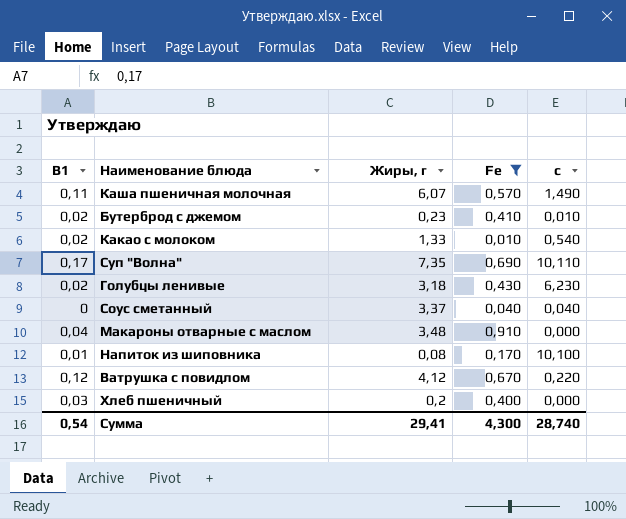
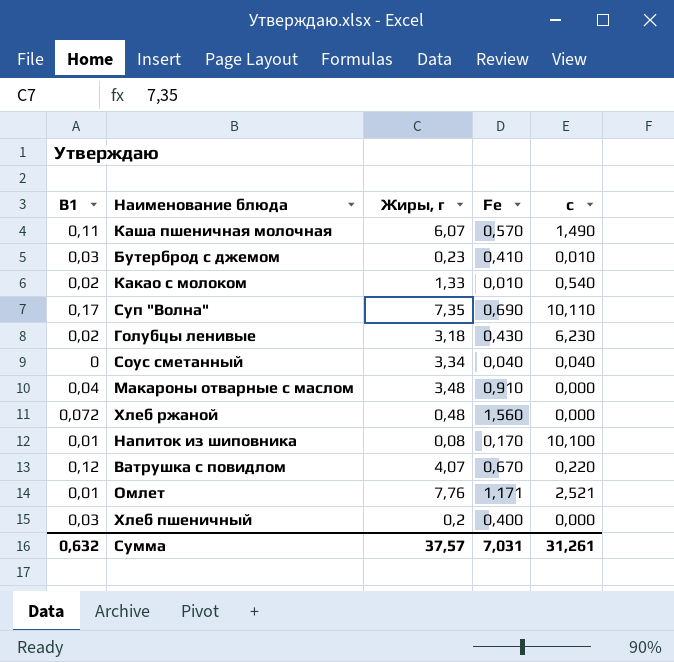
filter: Fe <= 0,910 -> none
Бутерброд с джемом | B1: 0,02 -> 0,03
Соус сметанный | Жиры, г: 3,37 -> 3,34
Ватрушка с повидлом | Жиры, г: 4,12 -> 4,07
Сумма | B1: 0,54 -> 0,632
Сумма | Жиры, г: 29,41 -> 37,57
Сумма | Fe: 4,300 -> 7,031
Сумма | c: 28,740 -> 31,261

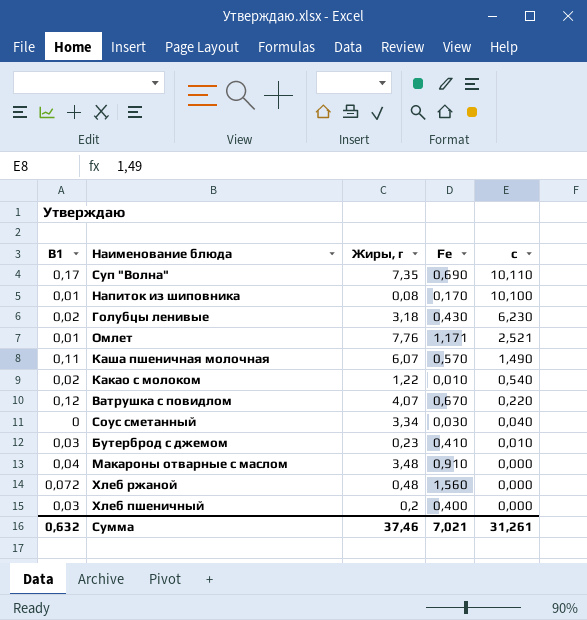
row order: none -> c descending
Какао с молоком | Жиры, г: 1,33 -> 1,22
Соус сметанный | Fe: 0,040 -> 0,030
Сумма | Жиры, г: 37,57 -> 37,46
Сумма | Fe: 7,031 -> 7,021

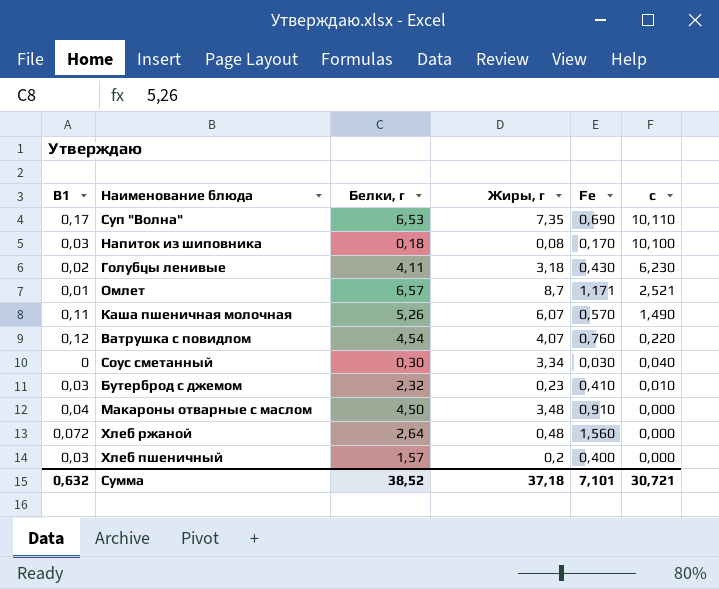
column Белки, г | position: none -> 3
row Какао с молоком: 0,02 | 1,22 | 0,010 | 0,540 -> none
Напиток из шиповника | B1: 0,01 -> 0,03
Омлет | Жиры, г: 7,76 -> 8,7
Ватрушка с повидлом | Fe: 0,670 -> 0,760
Сумма | Жиры, г: 37,46 -> 37,18
Сумма | Fe: 7,021 -> 7,101
Сумма | c: 31,261 -> 30,721

